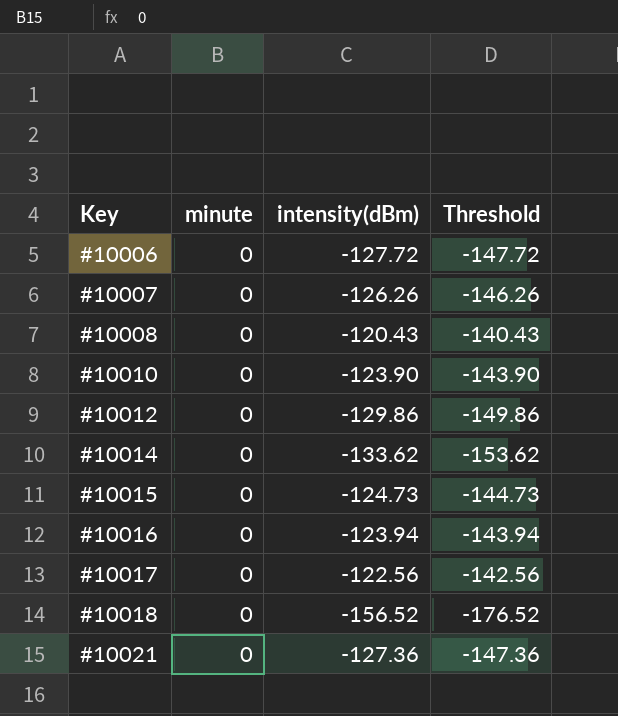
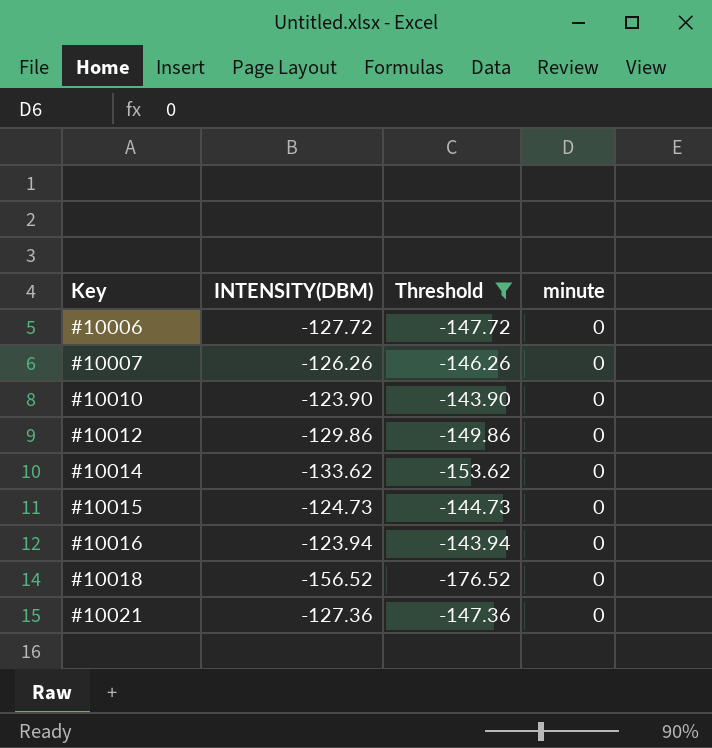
filter: none -> Threshold <= -143.90
column name: intensity(dBm) -> INTENSITY(DBM)
column minute | position: 2 -> 4

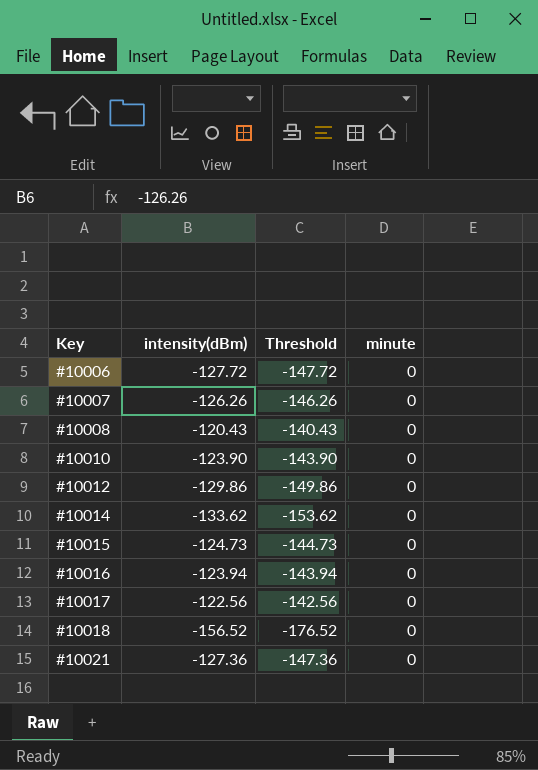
filter: Threshold <= -143.90 -> none
column name: INTENSITY(DBM) -> intensity(dBm)

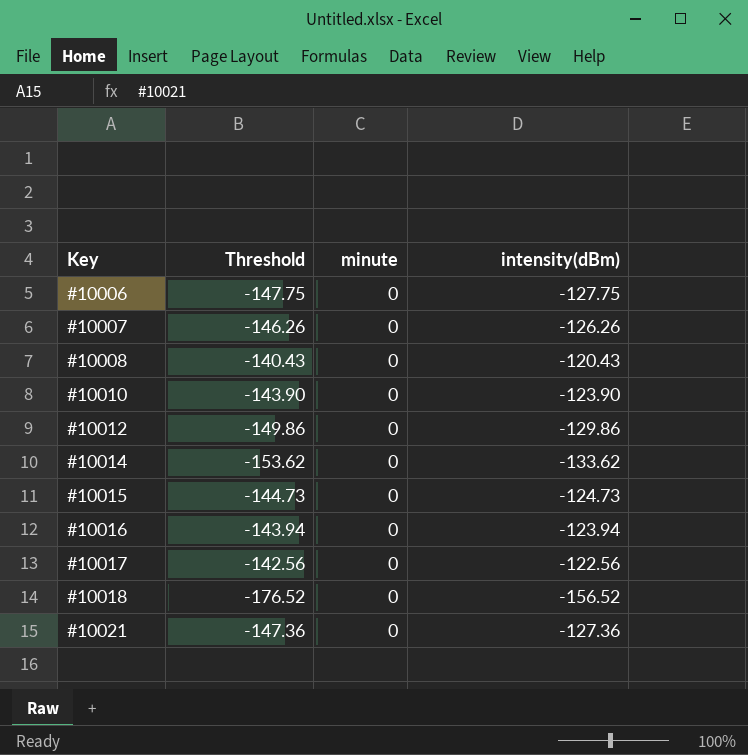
column intensity(dBm) | position: 2 -> 4
#10006 | Threshold: -147.72 -> -147.75
#10006 | intensity(dBm): -127.72 -> -127.75

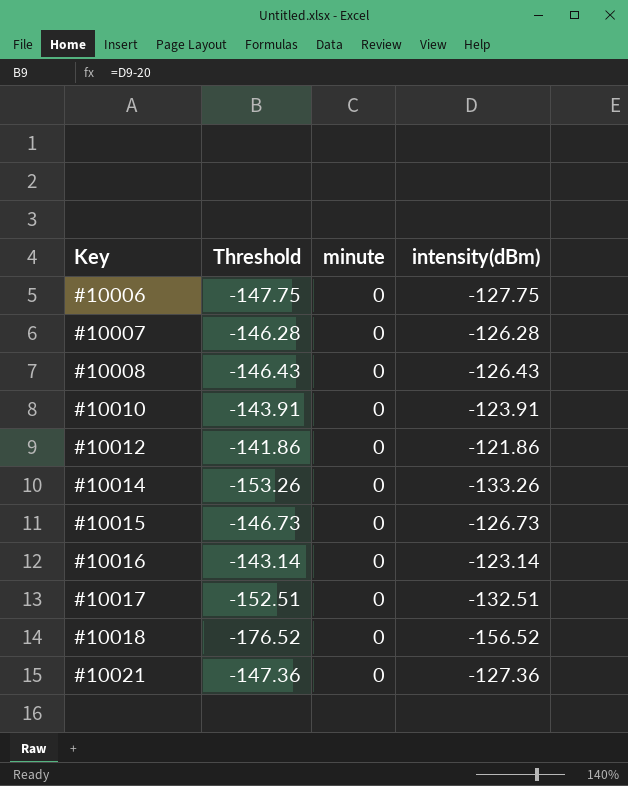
#10007 | Threshold: -146.26 -> -146.28
#10007 | intensity(dBm): -126.26 -> -126.28
#10008 | Threshold: -140.43 -> -146.43
#10008 | intensity(dBm): -120.43 -> -126.43
#10010 | Threshold: -143.90 -> -143.91
#10010 | intensity(dBm): -123.90 -> -123.91
#10012 | Threshold: -149.86 -> -141.86
#10012 | intensity(dBm): -129.86 -> -121.86
#10014 | Threshold: -153.62 -> -153.26
#10014 | intensity(dBm): -133.62 -> -133.26
#10015 | Threshold: -144.73 -> -146.73
#10015 | intensity(dBm): -124.73 -> -126.73
#10016 | Threshold: -143.94 -> -143.14
#10016 | intensity(dBm): -123.94 -> -123.14
#10017 | Threshold: -142.56 -> -152.51
#10017 | intensity(dBm): -122.56 -> -132.51

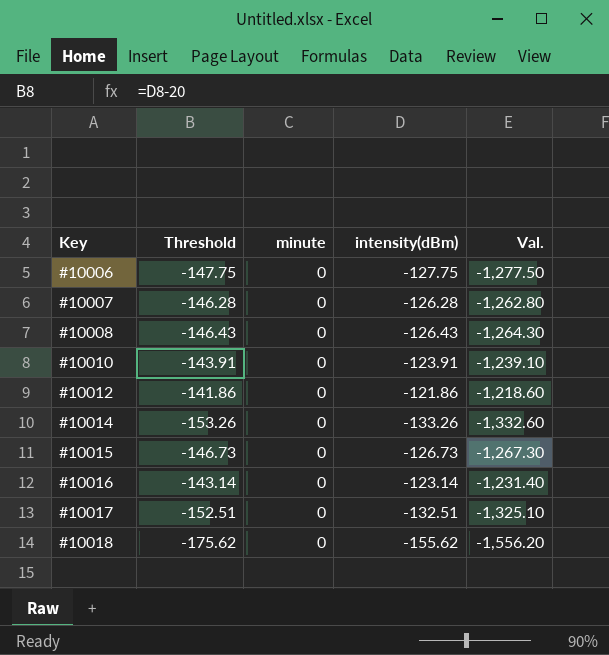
column Val. | formula: none -> [intensity(dBm)] * 10
row #10021: -147.36 | 0 | -127.36 -> none
#10018 | Threshold: -176.52 -> -175.62
#10018 | intensity(dBm): -156.52 -> -155.62

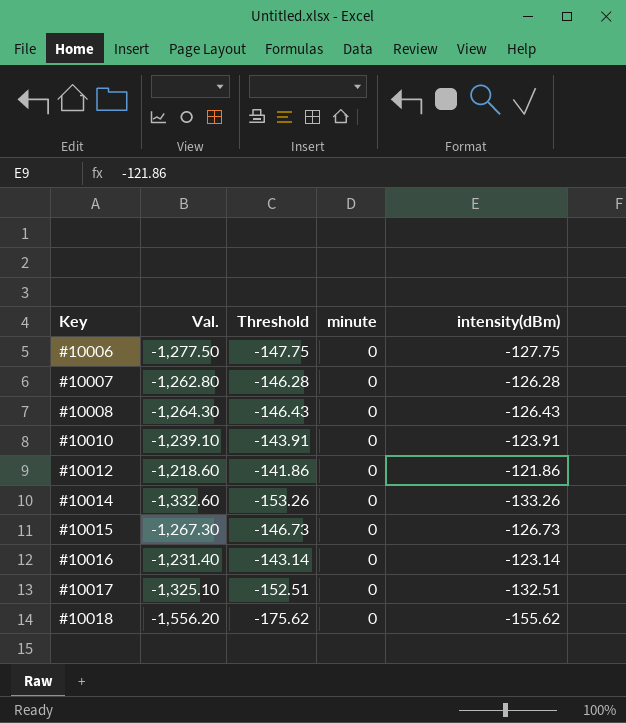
column Val. | position: 5 -> 2

